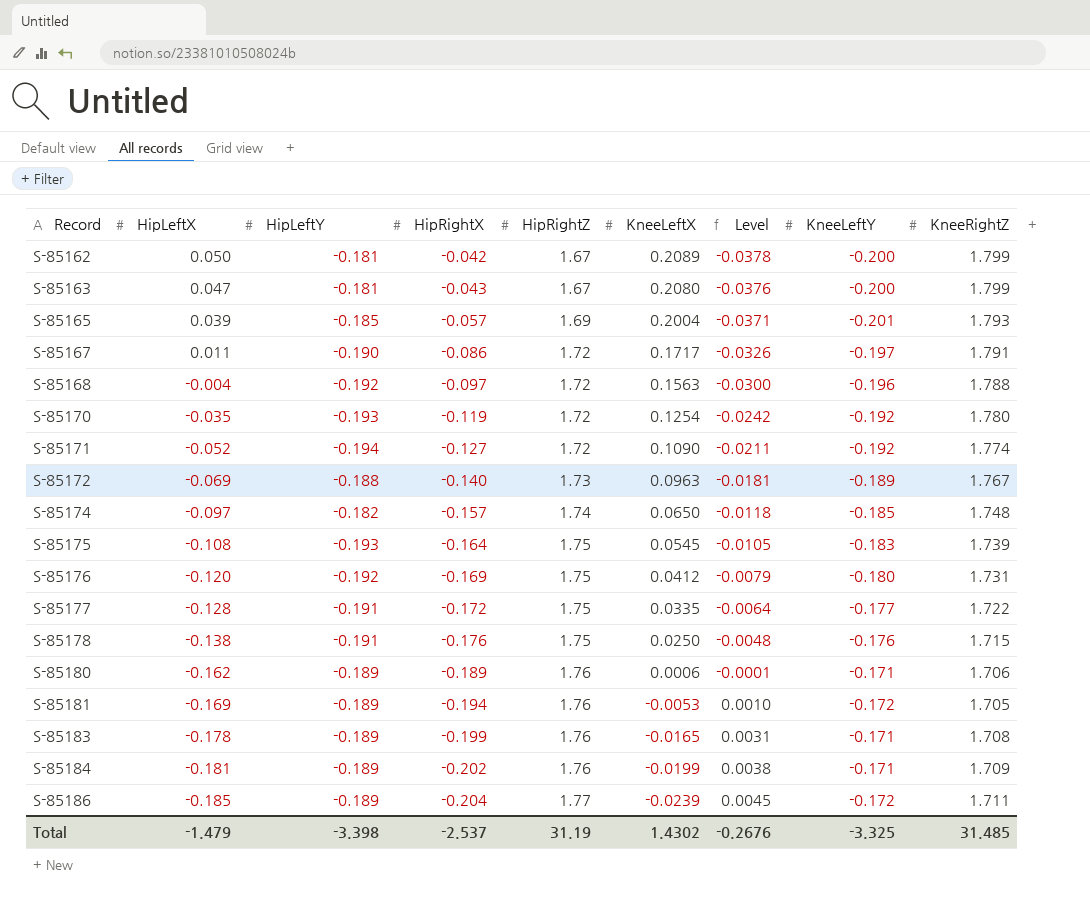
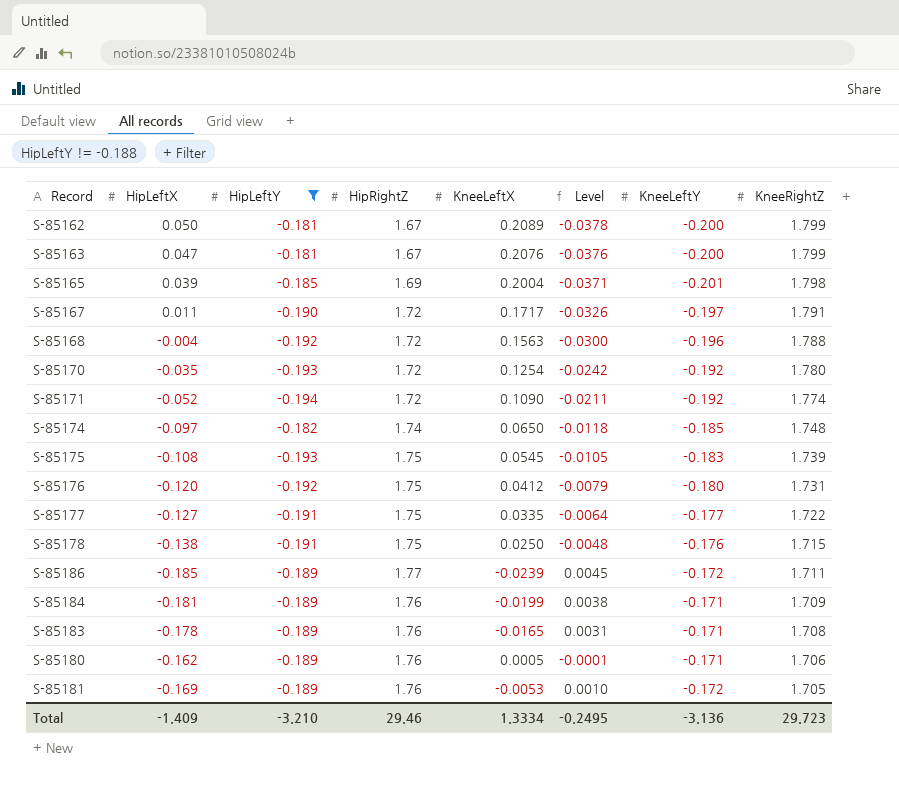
filter: none -> HipLeftY != -0.188
row order: Record ascending -> KneeRightZ descending
column HipRightX | position: 4 -> none
S-85163 | KneeLeftX: 0.2080 -> 0.2076
S-85165 | KneeRightZ: 1.793 -> 1.798
S-85177 | HipLeftX: -0.128 -> -0.127
S-85180 | KneeLeftX: 0.0006 -> 0.0005
Total | HipLeftX: -1.479 -> -1.409
Total | HipLeftY: -3.398 -> -3.210
Total | HipRightZ: 31.19 -> 29.46
Total | KneeLeftX: 1.4302 -> 1.3334
Total | Level: -0.2676 -> -0.2495
Total | KneeLeftY: -3.325 -> -3.136
Total | KneeRightZ: 31.485 -> 29.723

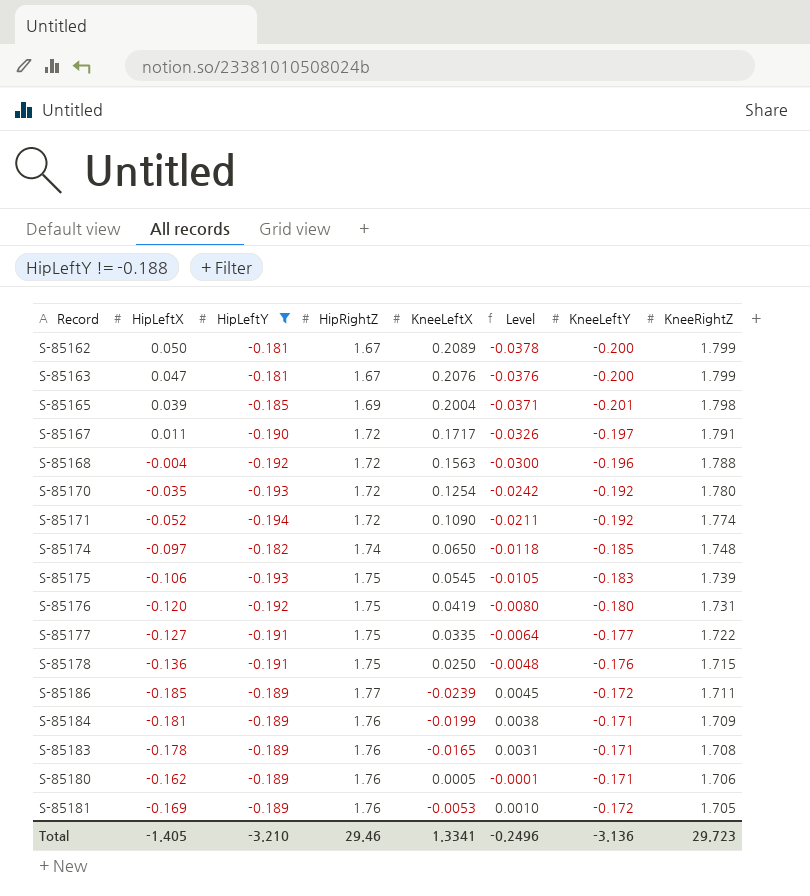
S-85175 | HipLeftX: -0.108 -> -0.106
S-85176 | KneeLeftX: 0.0412 -> 0.0419
S-85176 | Level: -0.0079 -> -0.0080
S-85178 | HipLeftX: -0.138 -> -0.136
Total | HipLeftX: -1.409 -> -1.405
Total | KneeLeftX: 1.3334 -> 1.3341
Total | Level: -0.2495 -> -0.2496

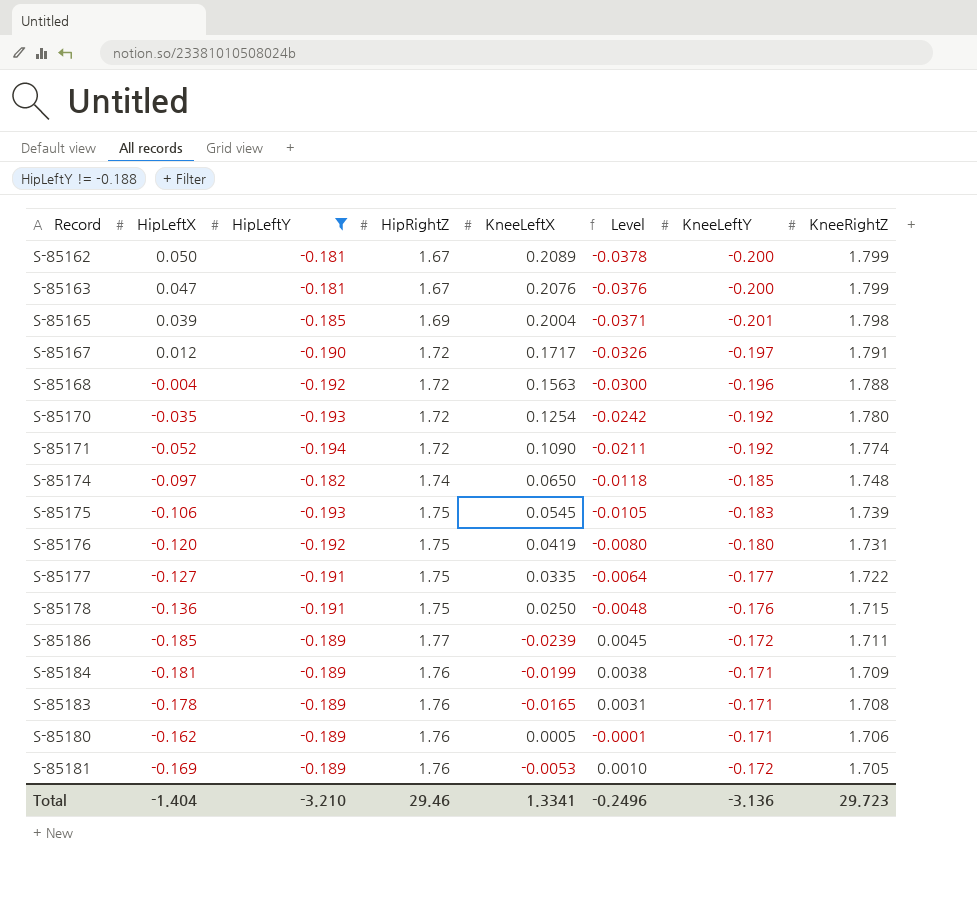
S-85167 | HipLeftX: 0.011 -> 0.012
Total | HipLeftX: -1.405 -> -1.404

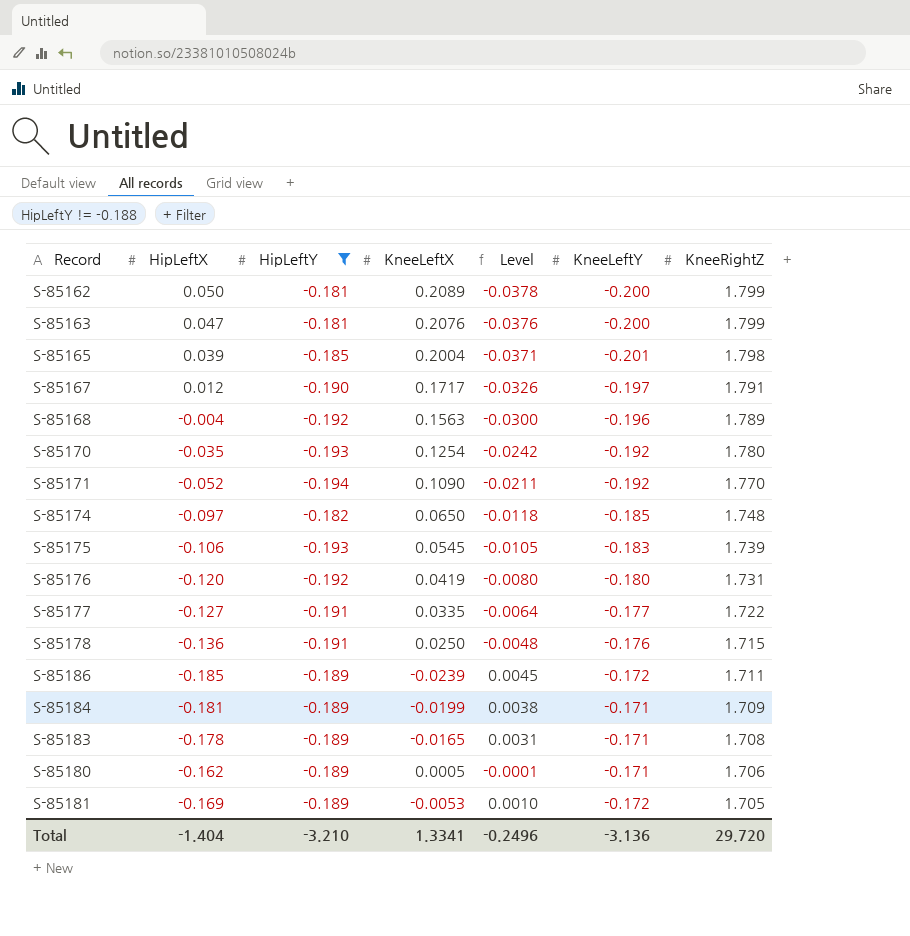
column HipRightZ | position: 4 -> none
S-85168 | KneeRightZ: 1.788 -> 1.789
S-85171 | KneeRightZ: 1.774 -> 1.770
Total | KneeRightZ: 29.723 -> 29.720

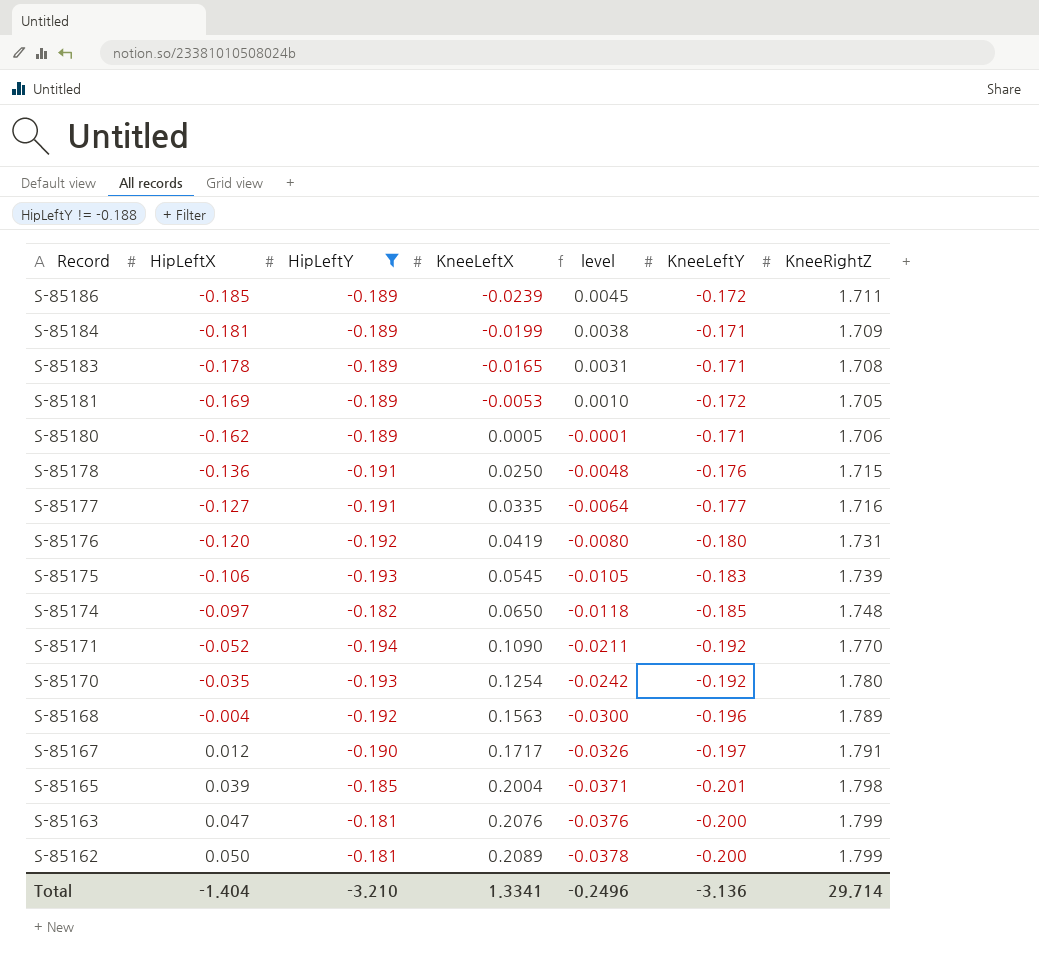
row order: KneeRightZ descending -> Record descending
column name: Level -> level
S-85177 | KneeRightZ: 1.722 -> 1.716
Total | KneeRightZ: 29.720 -> 29.714

